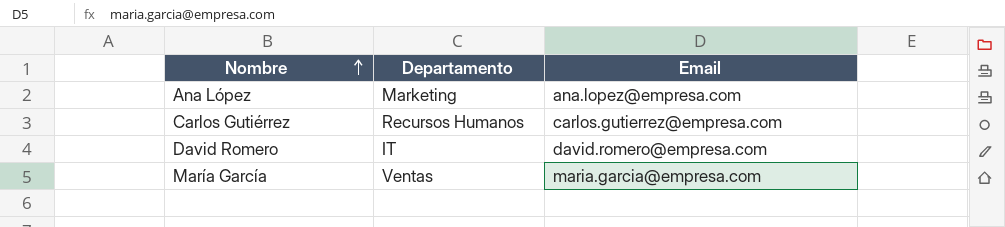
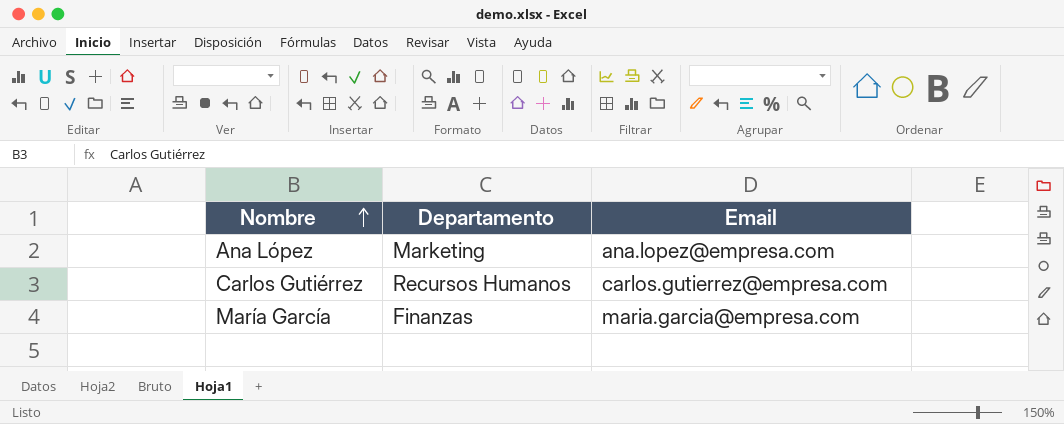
row David Romero: IT | david.romero@empresa.com -> none
María García | Departamento: Ventas -> Finanzas

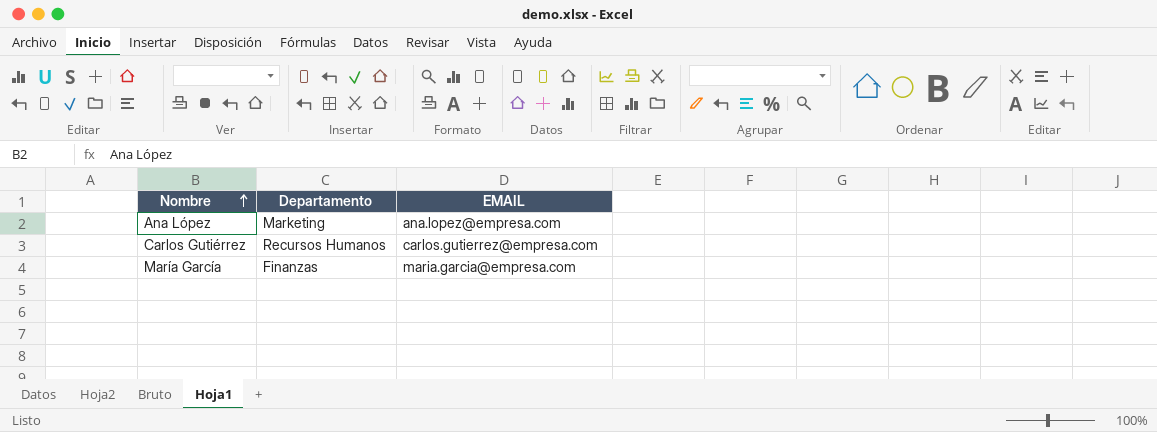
column name: Email -> EMAIL

